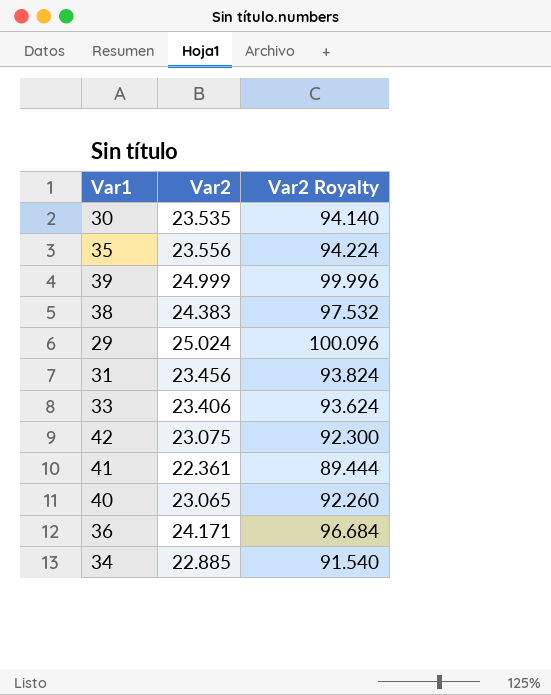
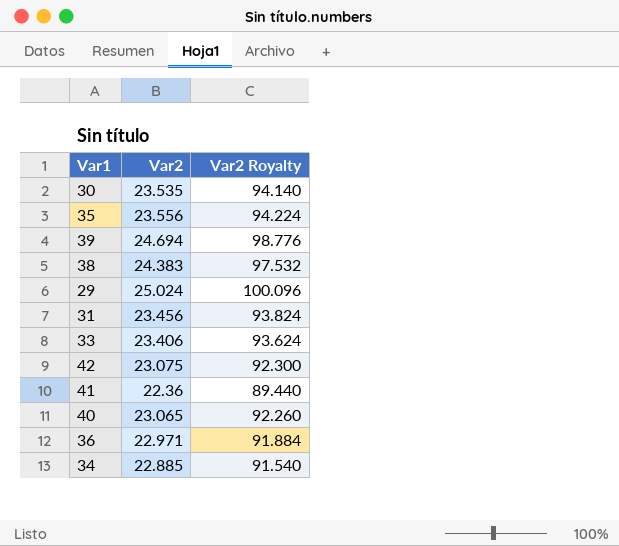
39 | Var2: 24.999 -> 24.694
39 | Var2 Royalty: 99.996 -> 98.776
41 | Var2: 22.361 -> 22.36
41 | Var2 Royalty: 89.444 -> 89.440
36 | Var2: 24.171 -> 22.971
36 | Var2 Royalty: 96.684 -> 91.884

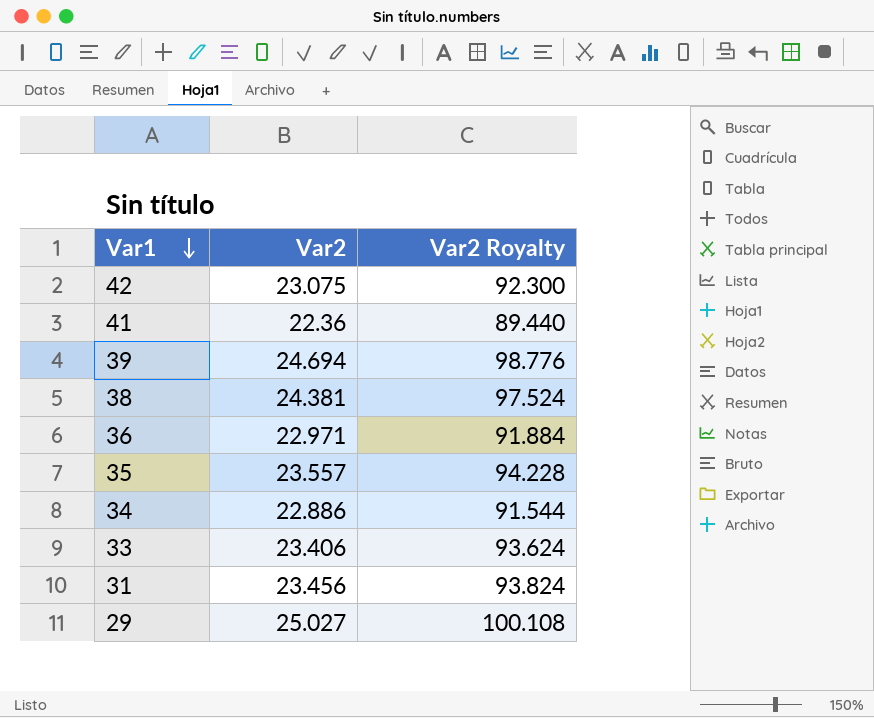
row order: none -> Var1 descending
row 30: 23.535 | 94.140 -> none
row 40: 23.065 | 92.260 -> none
38 | Var2: 24.383 -> 24.381
38 | Var2 Royalty: 97.532 -> 97.524
35 | Var2: 23.556 -> 23.557
35 | Var2 Royalty: 94.224 -> 94.228
34 | Var2: 22.885 -> 22.886
34 | Var2 Royalty: 91.540 -> 91.544
29 | Var2: 25.024 -> 25.027
29 | Var2 Royalty: 100.096 -> 100.108

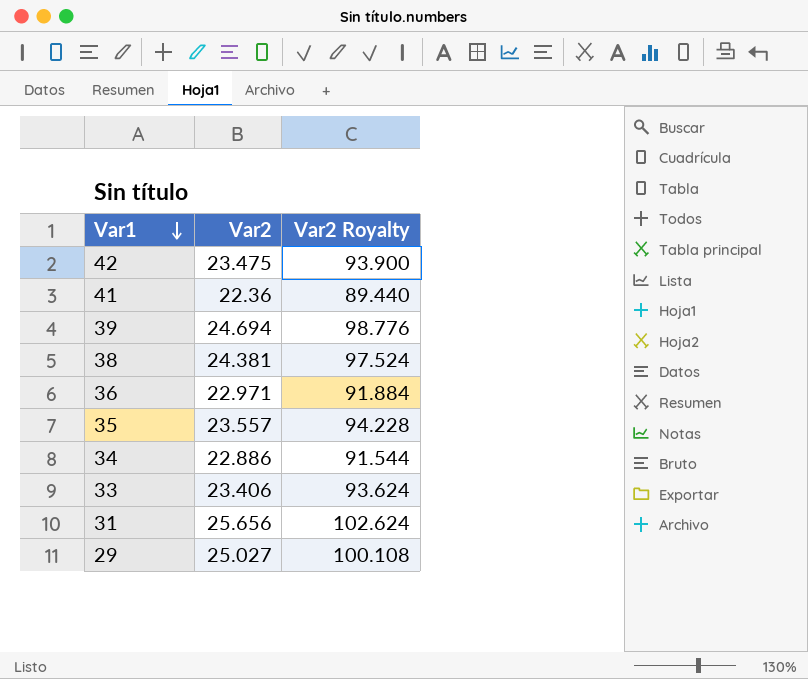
42 | Var2: 23.075 -> 23.475
42 | Var2 Royalty: 92.300 -> 93.900
31 | Var2: 23.456 -> 25.656
31 | Var2 Royalty: 93.824 -> 102.624

